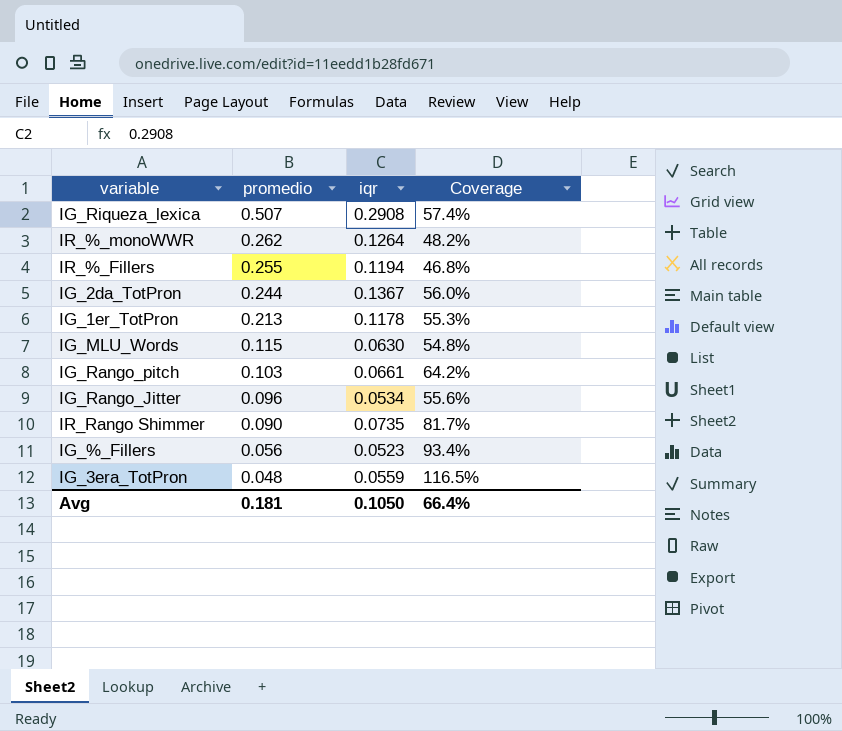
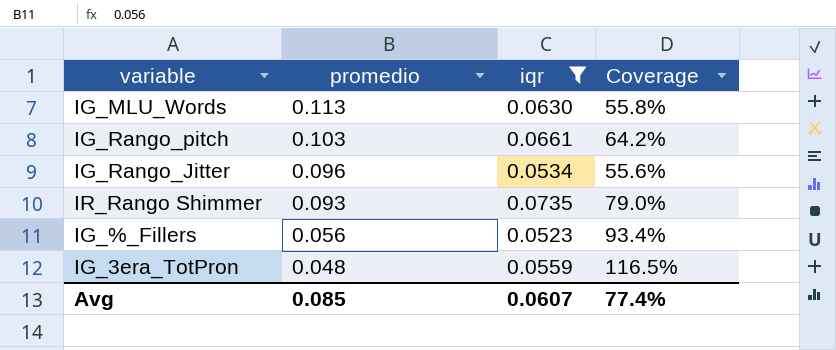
filter: none -> iqr <= 0.0735
IG_MLU_Words | promedio: 0.115 -> 0.113
IG_MLU_Words | Coverage: 54.8% -> 55.8%
IR_Rango Shimmer | promedio: 0.090 -> 0.093
IR_Rango Shimmer | Coverage: 81.7% -> 79.0%
Avg | promedio: 0.181 -> 0.085
Avg | iqr: 0.1050 -> 0.0607
Avg | Coverage: 66.4% -> 77.4%

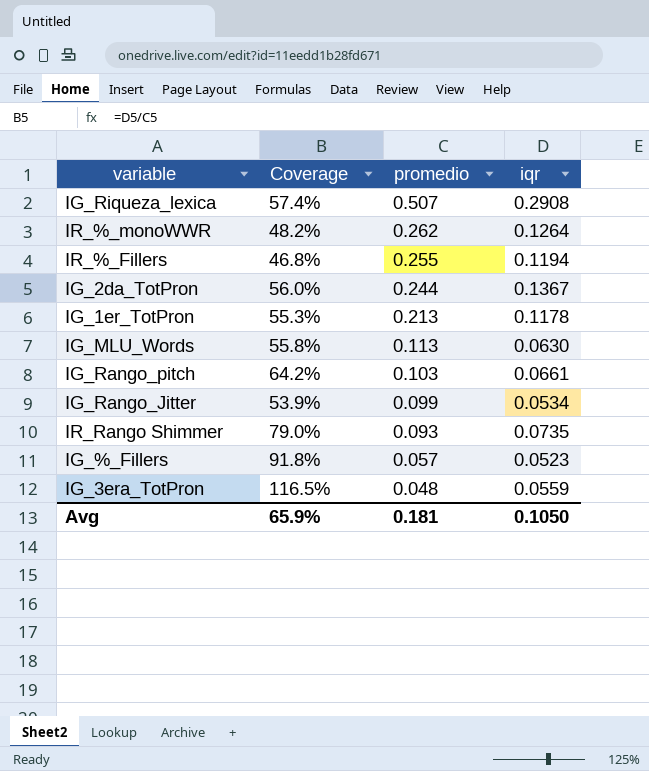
filter: iqr <= 0.0735 -> none
column Coverage | position: 4 -> 2
IG_Rango_Jitter | Coverage: 55.6% -> 53.9%
IG_Rango_Jitter | promedio: 0.096 -> 0.099
IG_%_Fillers | Coverage: 93.4% -> 91.8%
IG_%_Fillers | promedio: 0.056 -> 0.057
Avg | Coverage: 77.4% -> 65.9%
Avg | promedio: 0.085 -> 0.181
Avg | iqr: 0.0607 -> 0.1050

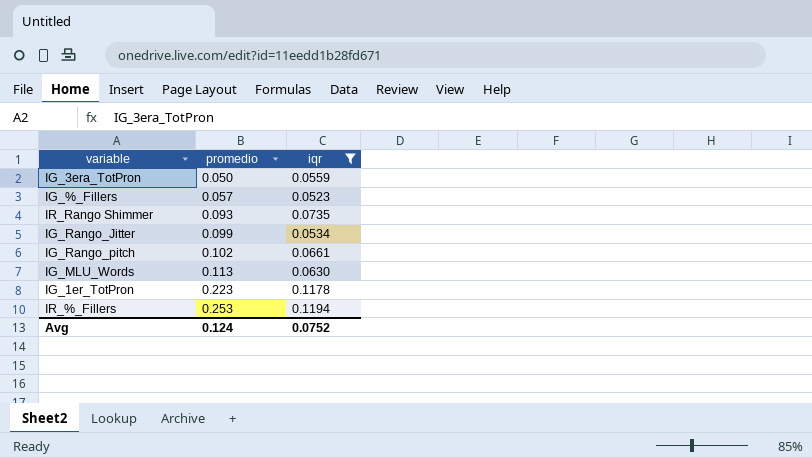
filter: none -> iqr <= 0.1194
row order: promedio descending -> promedio ascending
column Coverage | formula: [iqr] / [promedio] -> none
IG_3era_TotPron | promedio: 0.048 -> 0.050
IG_Rango_pitch | promedio: 0.103 -> 0.102
IG_1er_TotPron | promedio: 0.213 -> 0.223
IR_%_Fillers | promedio: 0.255 -> 0.253
Avg | promedio: 0.181 -> 0.124
Avg | iqr: 0.1050 -> 0.0752

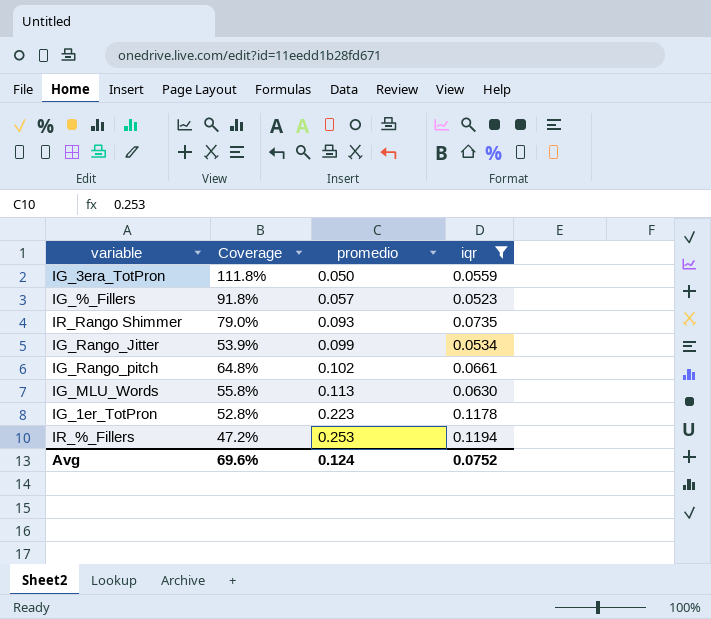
column Coverage | formula: none -> [iqr] / [promedio]

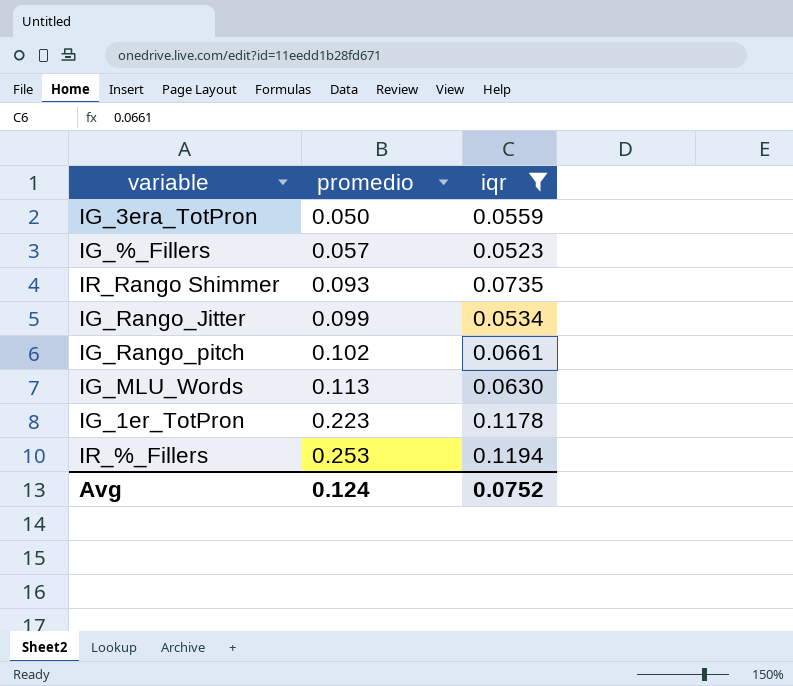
column Coverage | formula: [iqr] / [promedio] -> none

